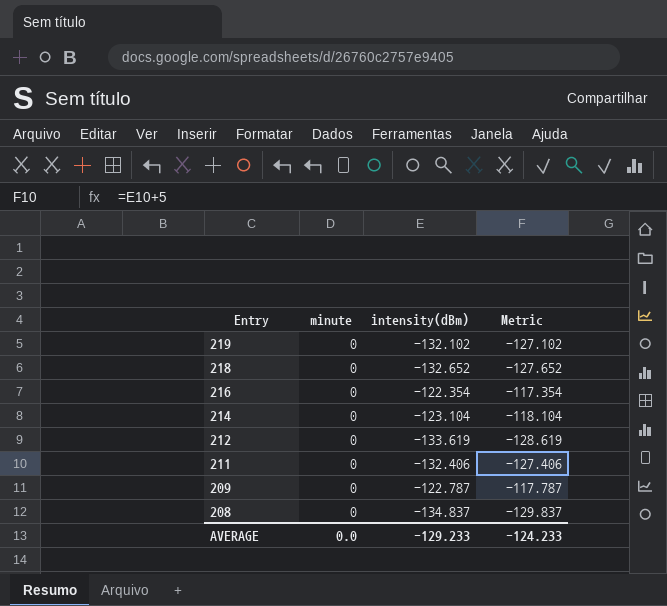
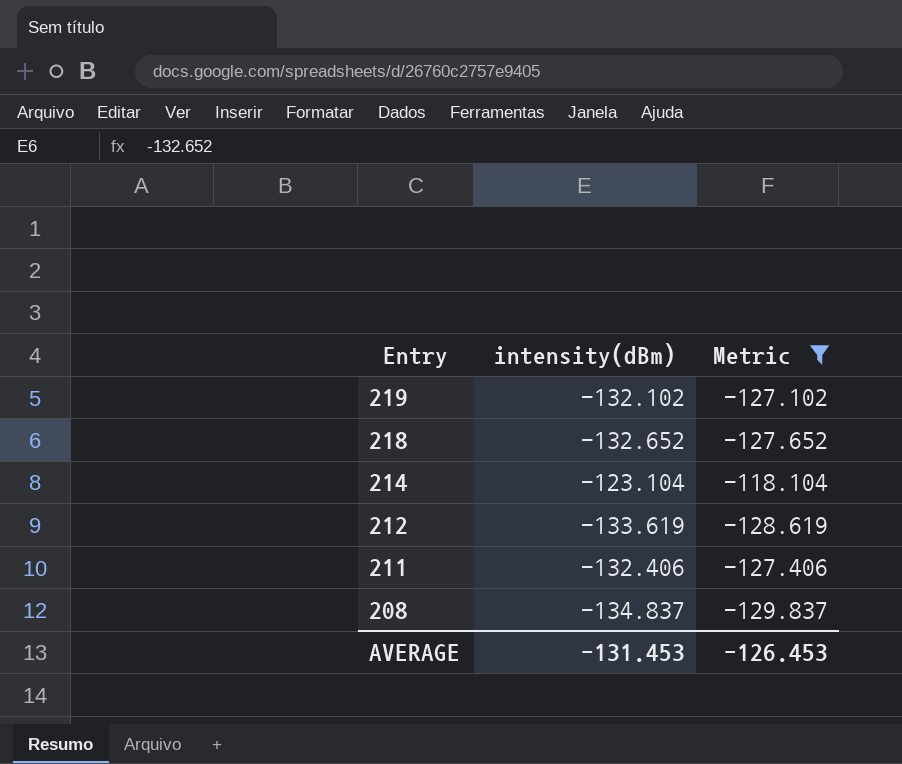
filter: none -> Metric <= -118.104
column minute | position: 2 -> none
AVERAGE | intensity(dBm): -129.233 -> -131.453
AVERAGE | Metric: -124.233 -> -126.453

